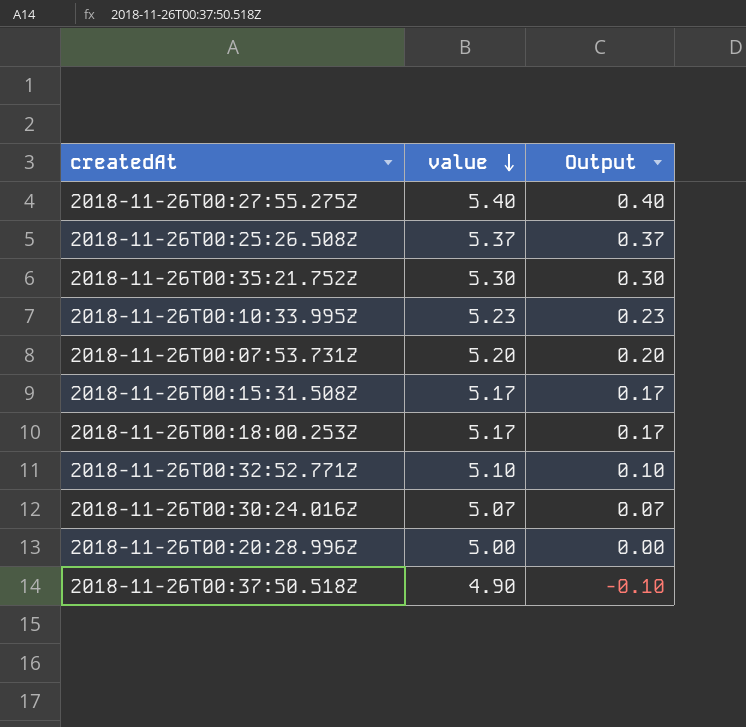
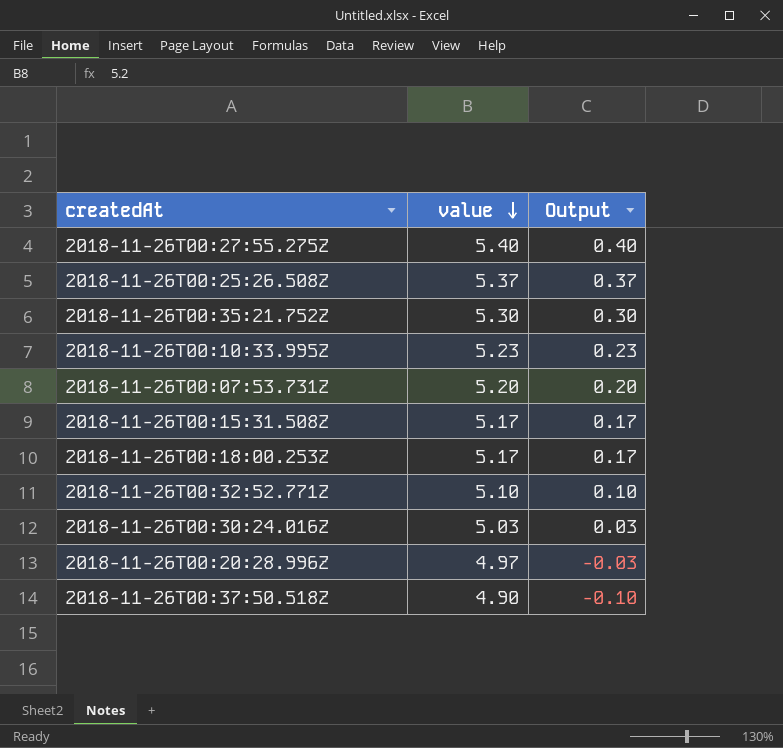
2018-11-26T00:30:24.016Z | value: 5.07 -> 5.03
2018-11-26T00:30:24.016Z | Output: 0.07 -> 0.03
2018-11-26T00:20:28.996Z | value: 5.00 -> 4.97
2018-11-26T00:20:28.996Z | Output: 0.00 -> -0.03

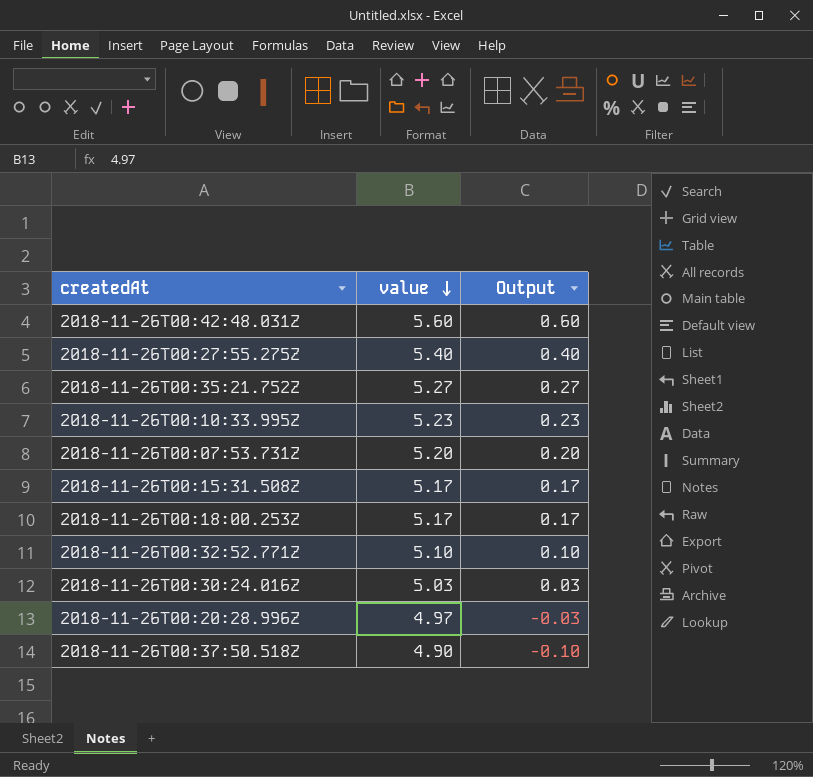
row 2018-11-26T00:25:26.508Z: 5.37 | 0.37 -> none
row 2018-11-26T00:42:48.031Z: none -> 5.60 | 0.60
2018-11-26T00:35:21.752Z | value: 5.30 -> 5.27
2018-11-26T00:35:21.752Z | Output: 0.30 -> 0.27

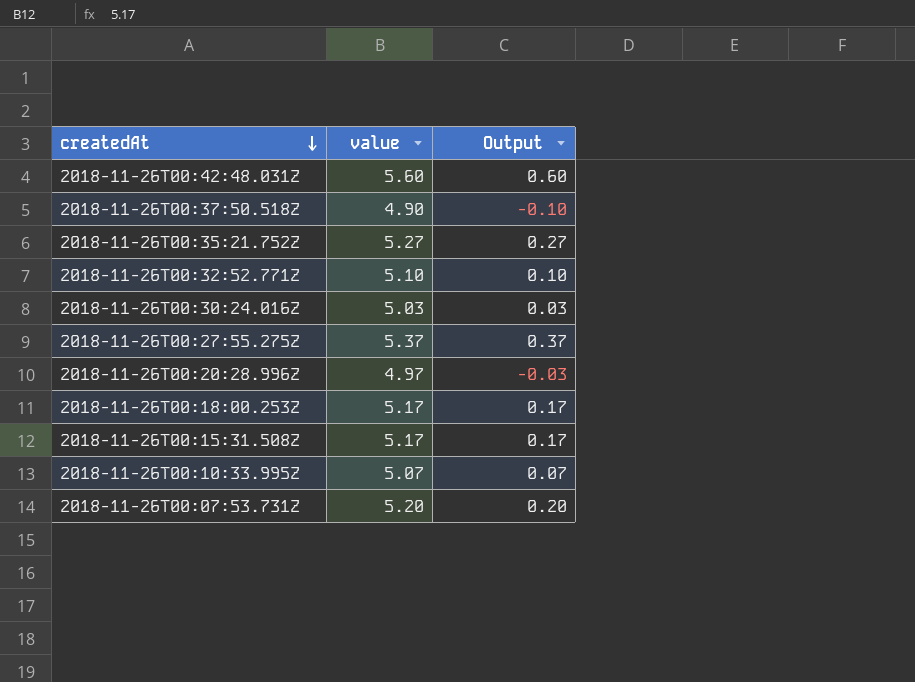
row order: value descending -> createdAt descending
2018-11-26T00:27:55.275Z | value: 5.40 -> 5.37
2018-11-26T00:27:55.275Z | Output: 0.40 -> 0.37
2018-11-26T00:10:33.995Z | value: 5.23 -> 5.07
2018-11-26T00:10:33.995Z | Output: 0.23 -> 0.07

